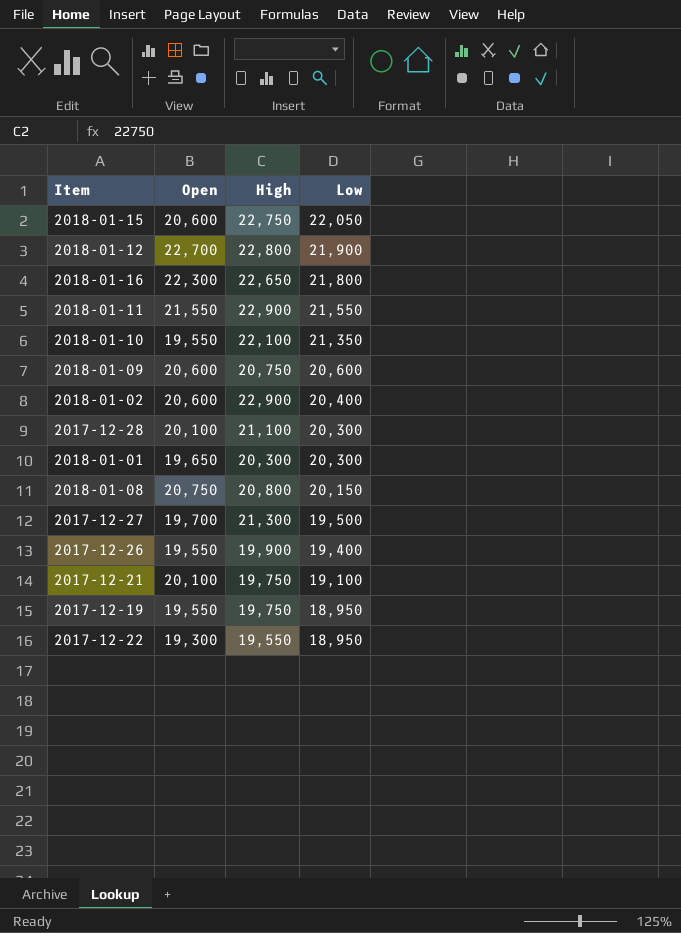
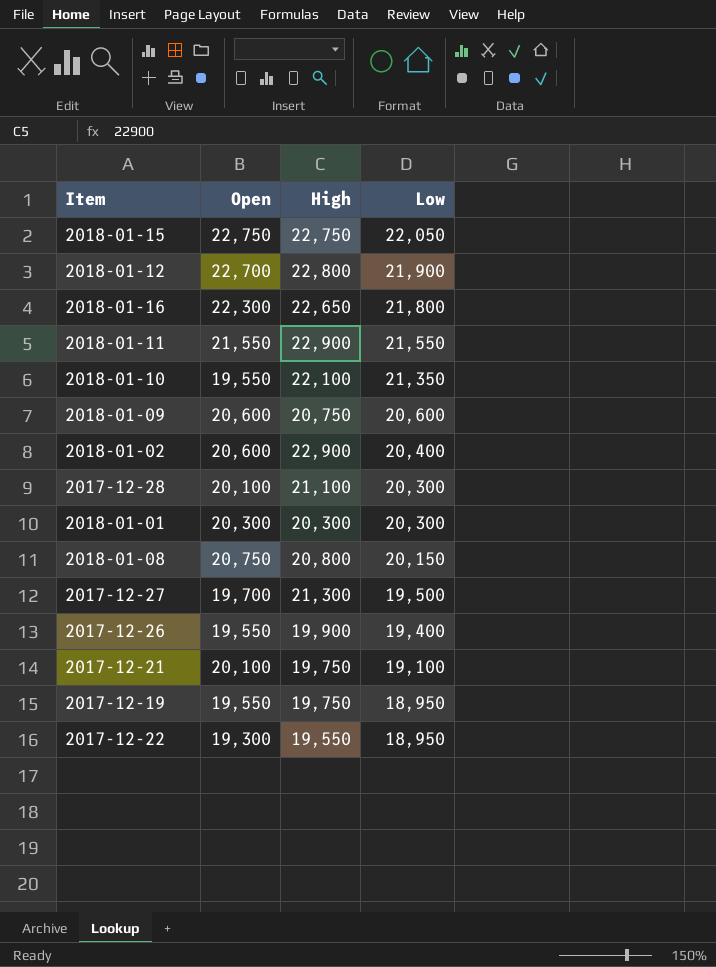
2018-01-15 | Open: 20,600 -> 22,750
2018-01-01 | Open: 19,650 -> 20,300

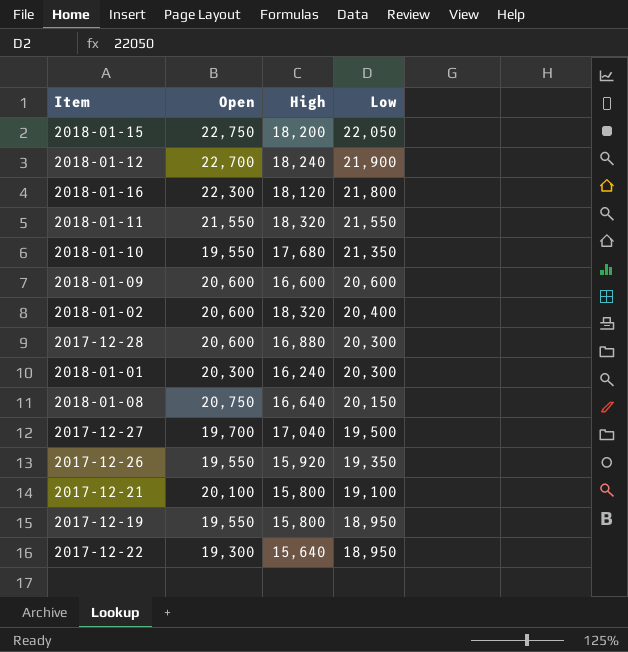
2018-01-15 | High: 22,750 -> 18,200
2018-01-12 | High: 22,800 -> 18,240
2018-01-16 | High: 22,650 -> 18,120
2018-01-11 | High: 22,900 -> 18,320
2018-01-10 | High: 22,100 -> 17,680
2018-01-09 | High: 20,750 -> 16,600
2018-01-02 | High: 22,900 -> 18,320
2017-12-28 | Open: 20,100 -> 20,600
2017-12-28 | High: 21,100 -> 16,880
2018-01-01 | High: 20,300 -> 16,240
2018-01-08 | High: 20,800 -> 16,640
2017-12-27 | High: 21,300 -> 17,040
2017-12-26 | High: 19,900 -> 15,920
2017-12-26 | Low: 19,400 -> 19,350
2017-12-21 | High: 19,750 -> 15,800
2017-12-19 | High: 19,750 -> 15,800
2017-12-22 | High: 19,550 -> 15,640

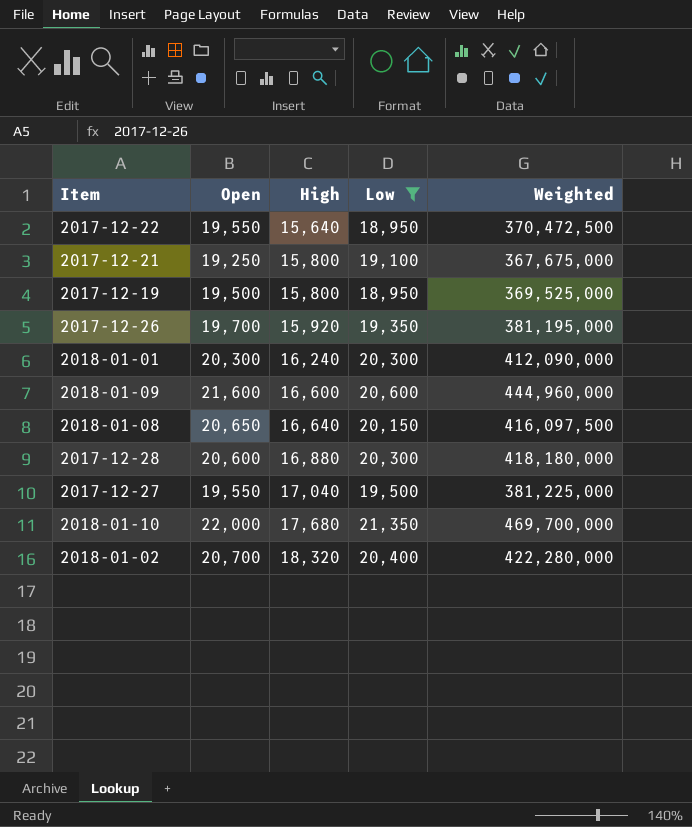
filter: none -> Low <= 21,350
row order: Low descending -> High ascending
column Weighted | formula: none -> [Open] * [Low]
2017-12-22 | Open: 19,300 -> 19,550
2017-12-21 | Open: 20,100 -> 19,250
2017-12-19 | Open: 19,550 -> 19,500
2017-12-26 | Open: 19,550 -> 19,700
2018-01-09 | Open: 20,600 -> 21,600
2018-01-08 | Open: 20,750 -> 20,650
2017-12-27 | Open: 19,700 -> 19,550
2018-01-10 | Open: 19,550 -> 22,000
2018-01-02 | Open: 20,600 -> 20,700

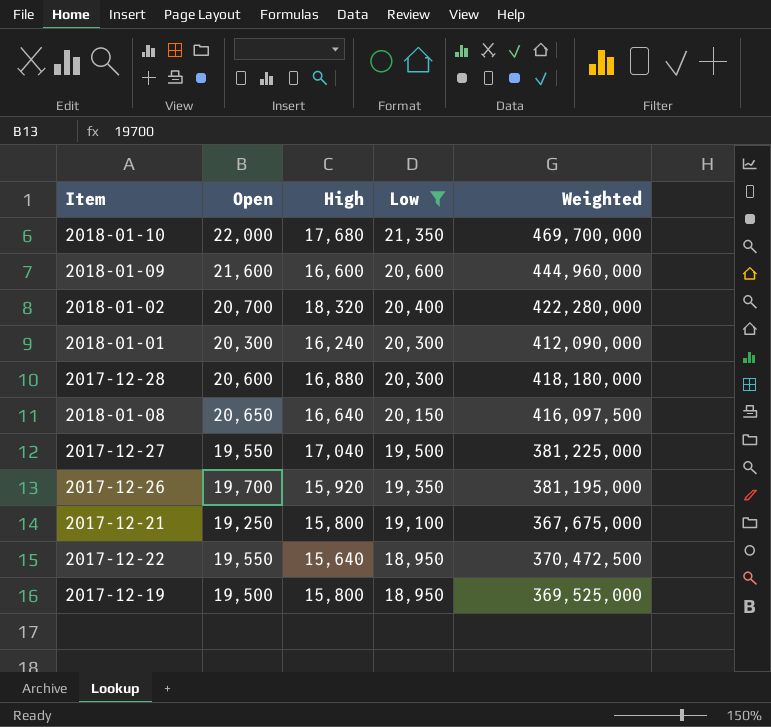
row order: High ascending -> Low descending

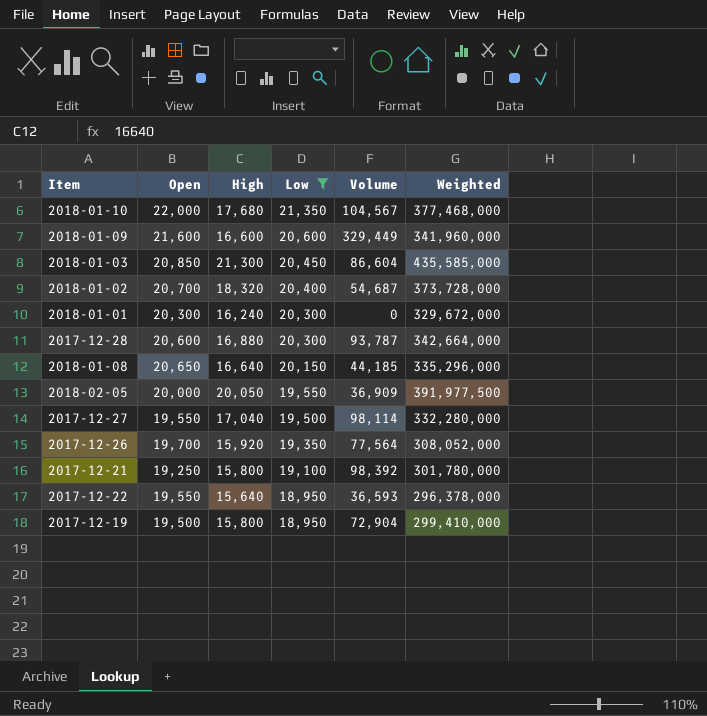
column Volume | position: none -> 5
column Weighted | formula: [Open] * [Low] -> [High] * [Low]
row 2018-01-03: none -> 20,850 | 21,300 | 20,450 | 86,604 | 435,585,000
row 2018-02-05: none -> 20,000 | 20,050 | 19,550 | 36,909 | 391,977,500

